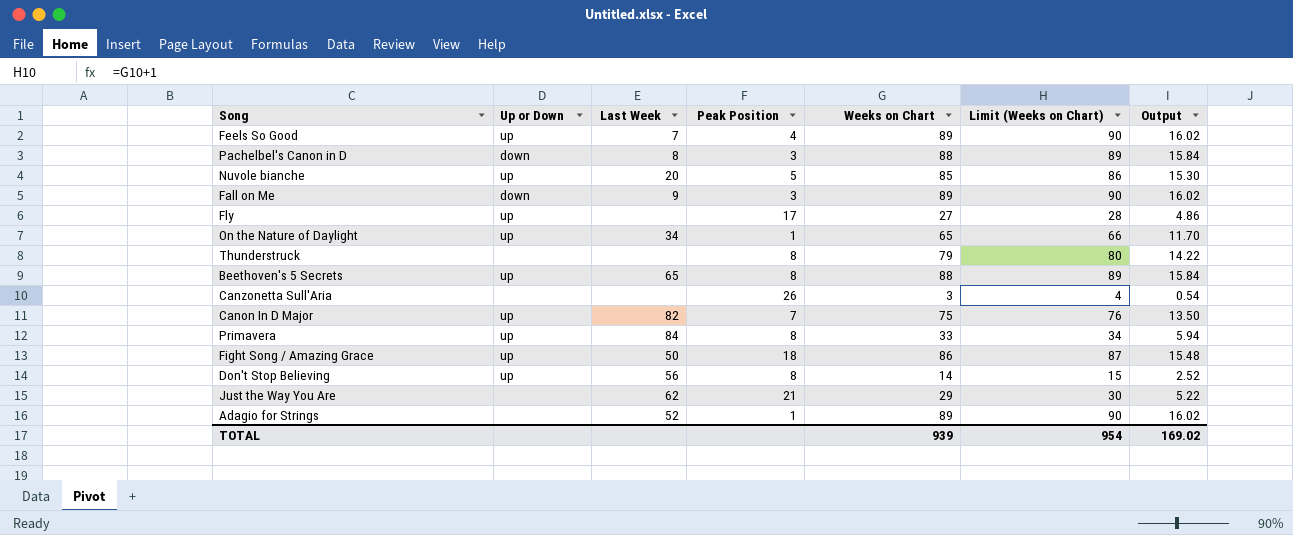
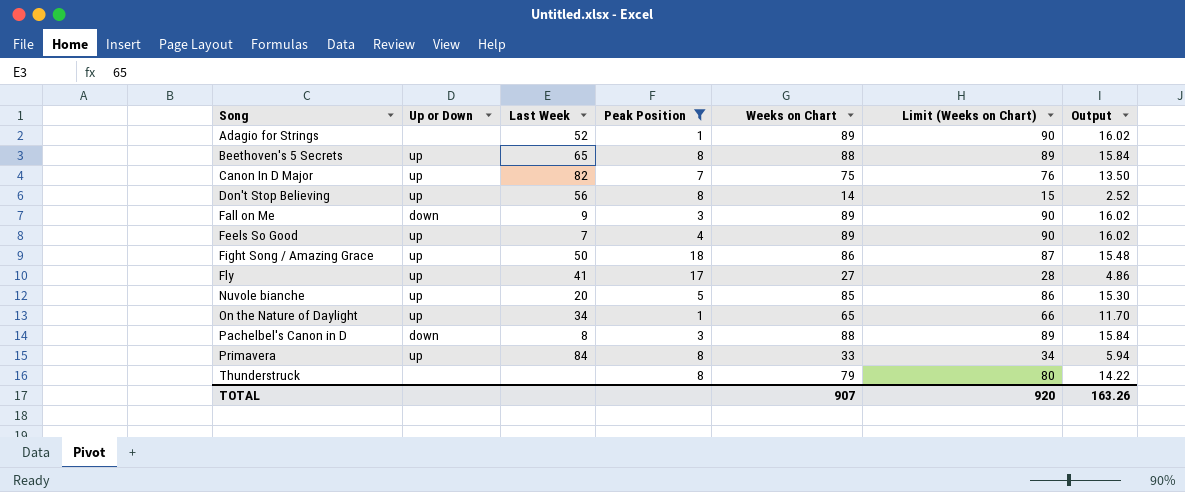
filter: none -> Peak Position <= 18
row order: none -> Song ascending
Fly | Last Week: none -> 41
TOTAL | Weeks on Chart: 939 -> 907
TOTAL | Limit (Weeks on Chart): 954 -> 920
TOTAL | Output: 169.02 -> 163.26

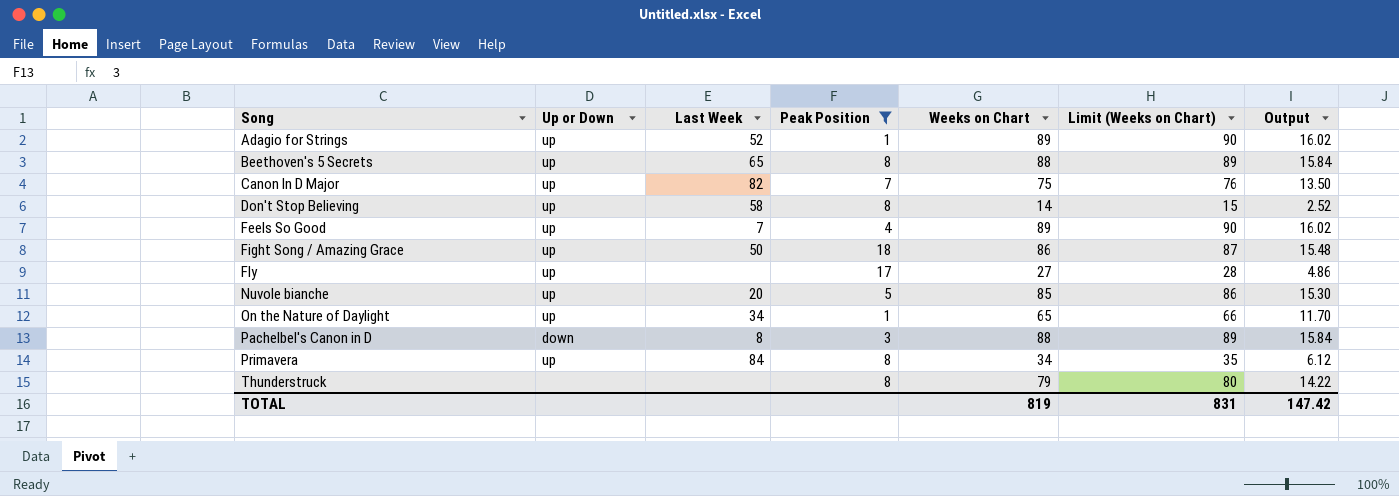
row Fall on Me: down | 9 | 3 | 89 | 90 | 16.02 -> none
Adagio for Strings | Up or Down: none -> up
Don't Stop Believing | Last Week: 56 -> 58
Fly | Last Week: 41 -> none
Primavera | Weeks on Chart: 33 -> 34
Primavera | Limit (Weeks on Chart): 34 -> 35
Primavera | Output: 5.94 -> 6.12
TOTAL | Weeks on Chart: 907 -> 819
TOTAL | Limit (Weeks on Chart): 920 -> 831
TOTAL | Output: 163.26 -> 147.42

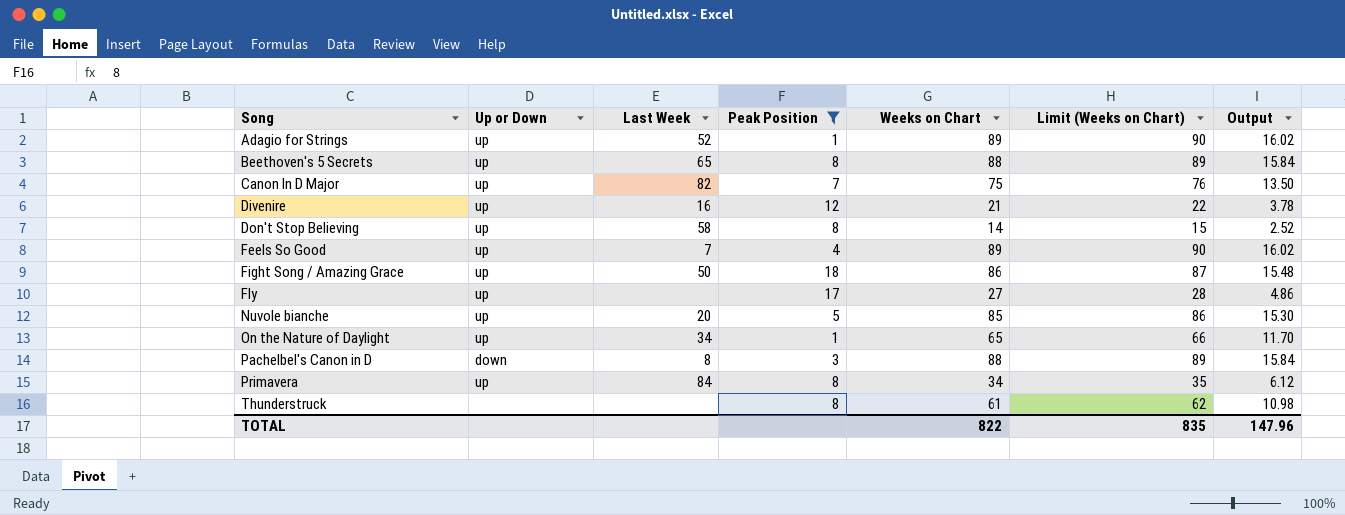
row Divenire: none -> up | 16 | 12 | 21 | 22 | 3.78
Thunderstruck | Weeks on Chart: 79 -> 61
Thunderstruck | Limit (Weeks on Chart): 80 -> 62
Thunderstruck | Output: 14.22 -> 10.98
TOTAL | Weeks on Chart: 819 -> 822
TOTAL | Limit (Weeks on Chart): 831 -> 835
TOTAL | Output: 147.42 -> 147.96

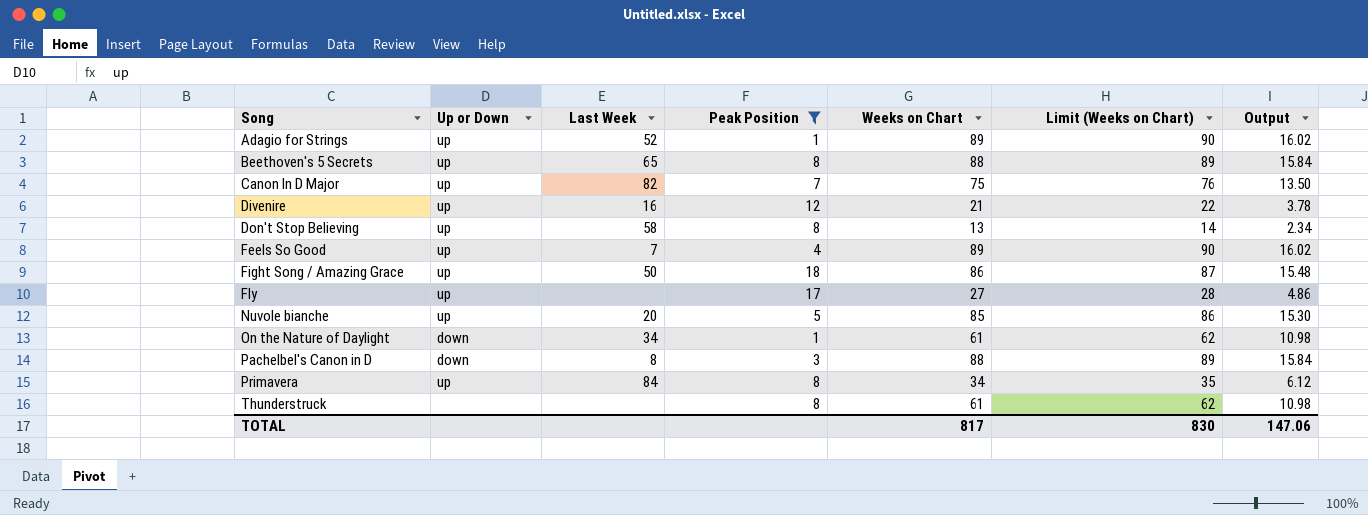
Don't Stop Believing | Weeks on Chart: 14 -> 13
Don't Stop Believing | Limit (Weeks on Chart): 15 -> 14
Don't Stop Believing | Output: 2.52 -> 2.34
On the Nature of Daylight | Up or Down: up -> down
On the Nature of Daylight | Weeks on Chart: 65 -> 61
On the Nature of Daylight | Limit (Weeks on Chart): 66 -> 62
On the Nature of Daylight | Output: 11.70 -> 10.98
TOTAL | Weeks on Chart: 822 -> 817
TOTAL | Limit (Weeks on Chart): 835 -> 830
TOTAL | Output: 147.96 -> 147.06

